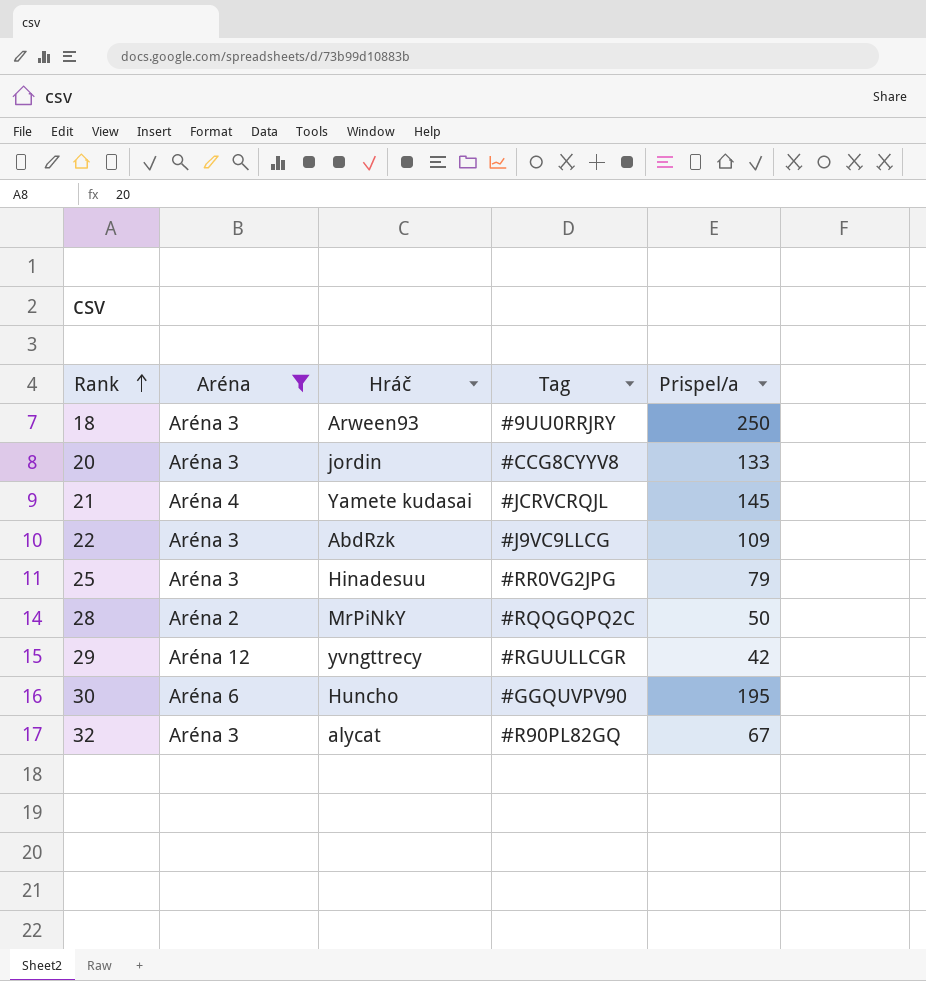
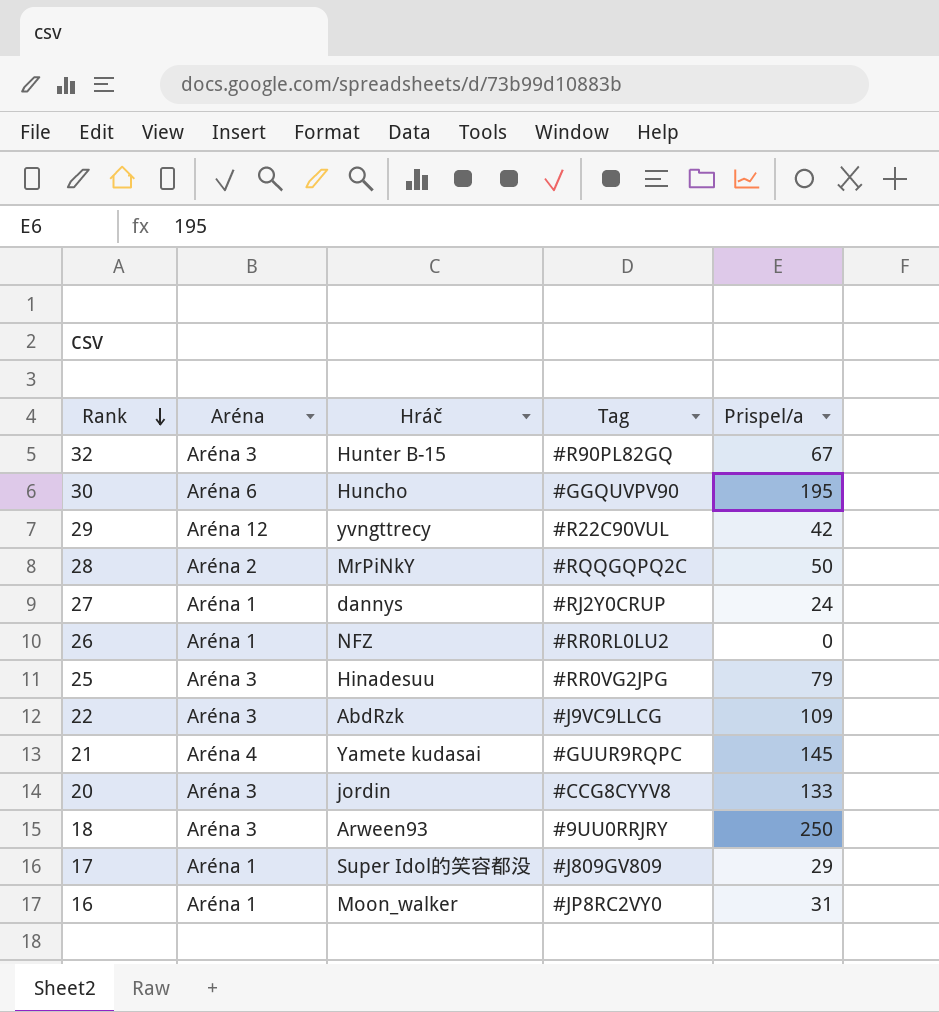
filter: Aréna != Aréna 1 -> none
row order: Rank ascending -> Rank descending
32 | Hráč: alycat -> Hunter B-15
29 | Tag: #RGUULLCGR -> #R22C90VUL
21 | Tag: #JCRVCRQJL -> #GUUR9RQPC

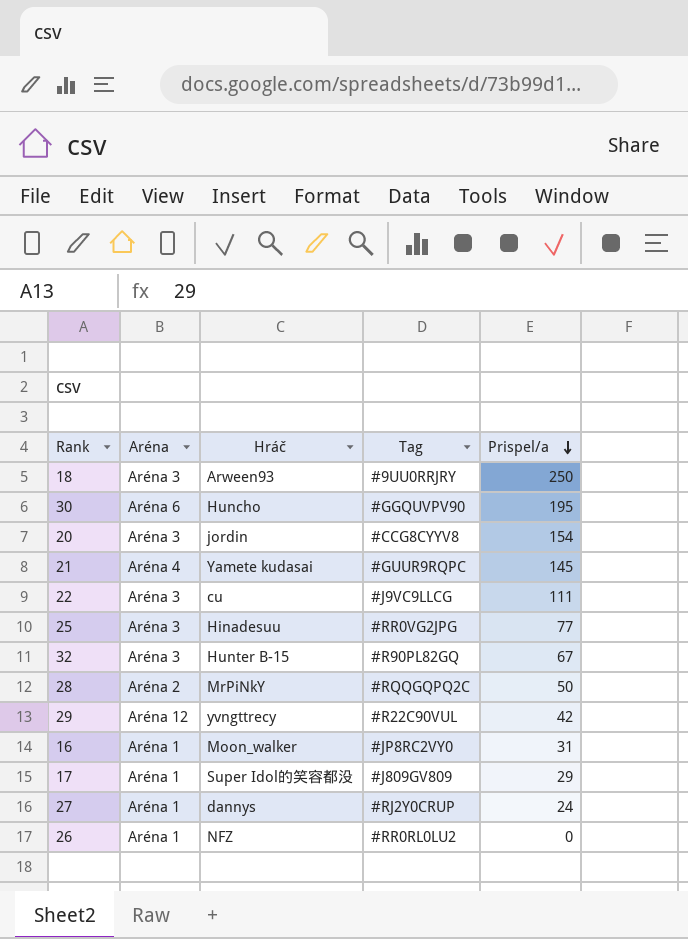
row order: Rank descending -> Prispel/a descending
20 | Prispel/a: 133 -> 154
22 | Hráč: AbdRzk -> cu
22 | Prispel/a: 109 -> 111
25 | Prispel/a: 79 -> 77

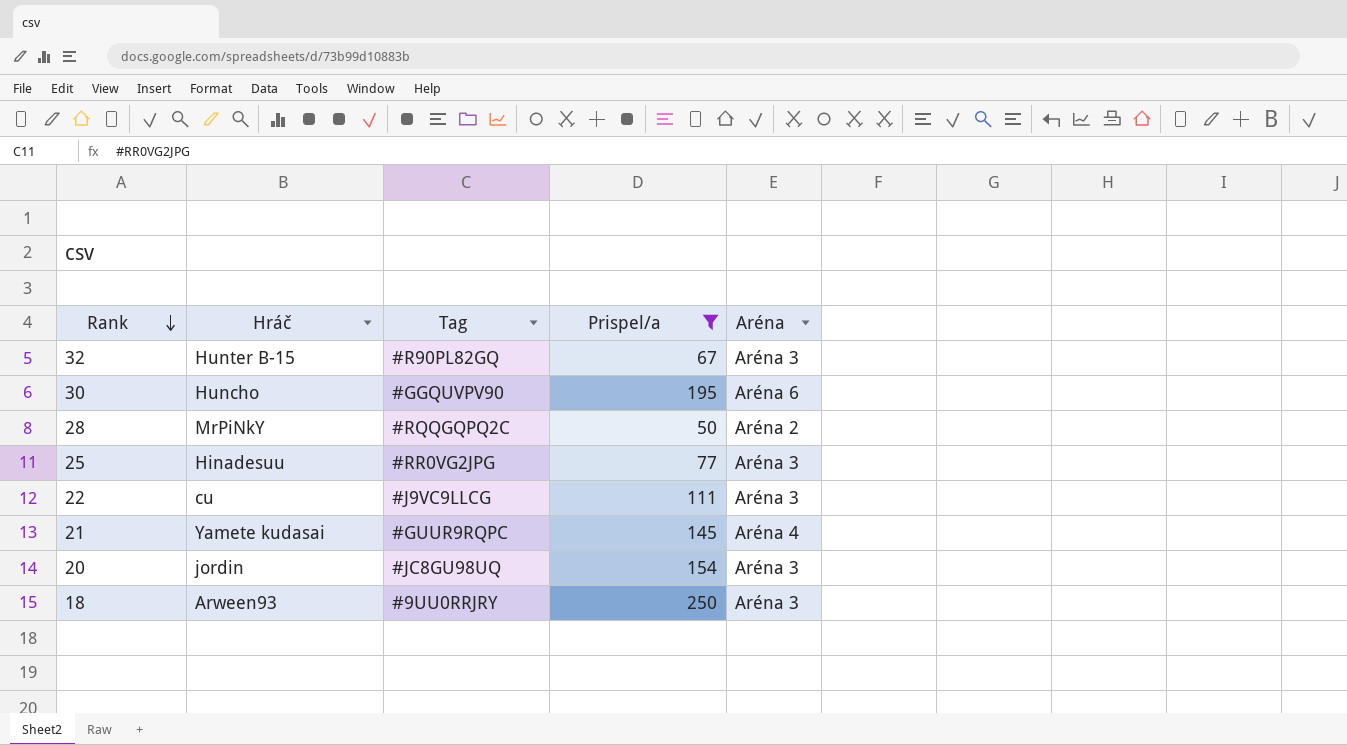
filter: none -> Prispel/a >= 50
row order: Prispel/a descending -> Rank descending
column Aréna | position: 2 -> 5
20 | Tag: #CCG8CYYV8 -> #JC8GU98UQ

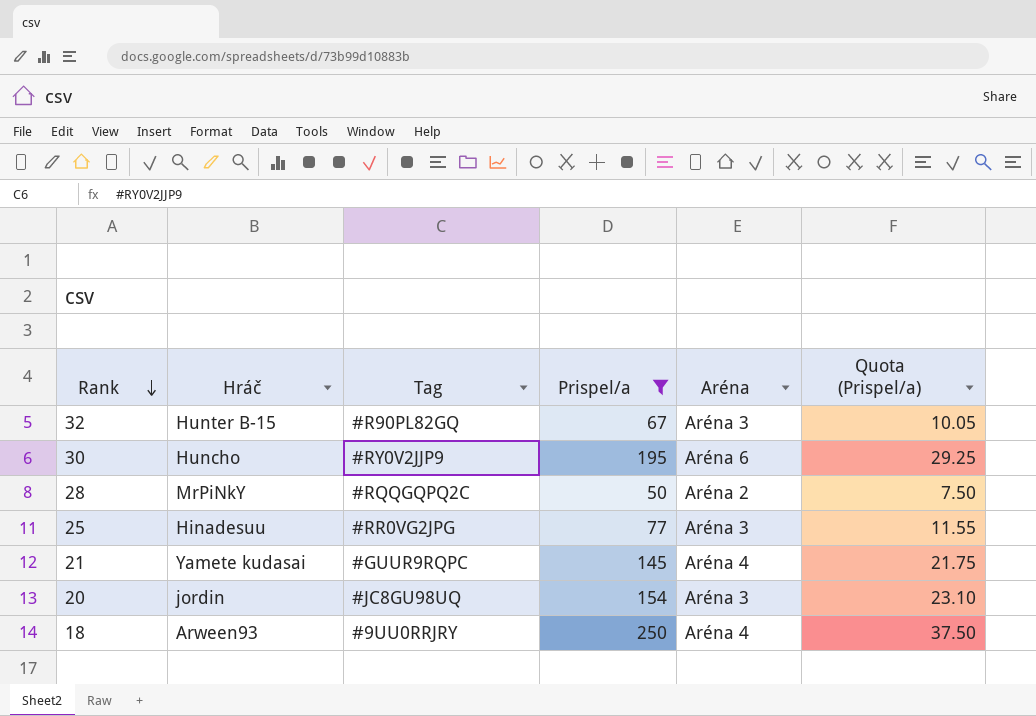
column Quota (Prispel/a) | formula: none -> [Prispel/a] * 0.15
row 22: cu | #J9VC9LLCG | 111 | Aréna 3 -> none
30 | Tag: #GGQUVPV90 -> #RY0V2JJP9
18 | Aréna: Aréna 3 -> Aréna 4

